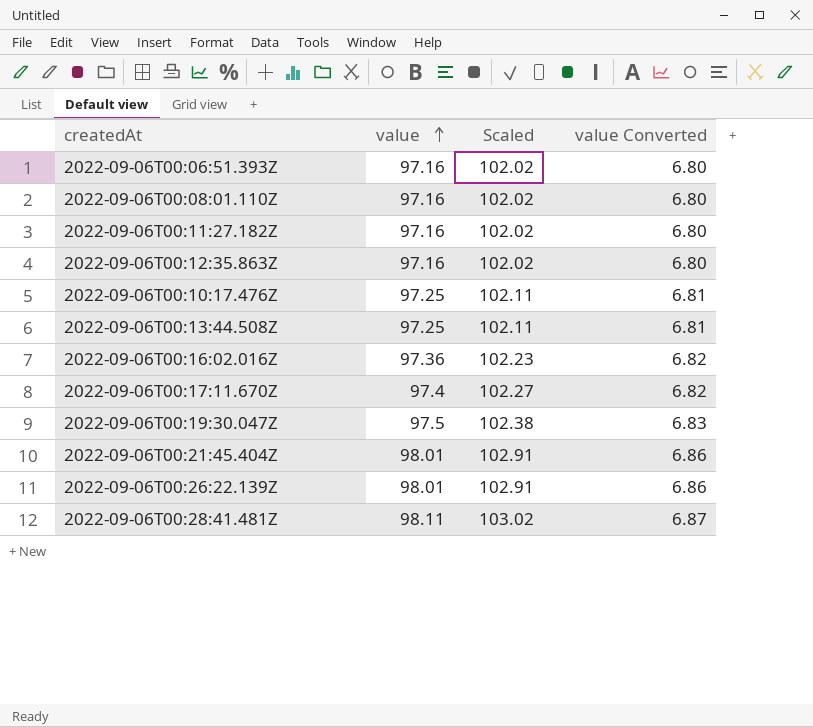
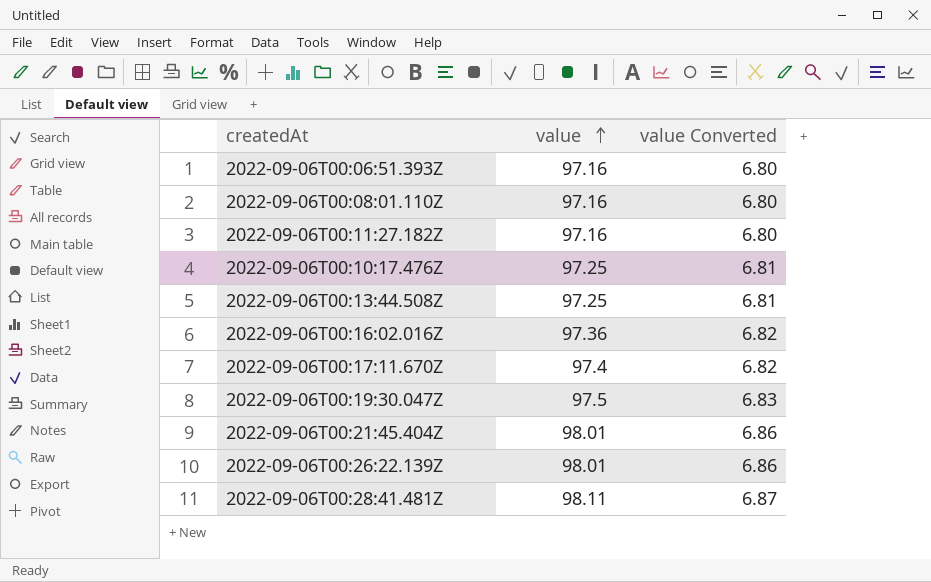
column Scaled | formula: [value] * 1.05 -> none
row 2022-09-06T00:12:35.863Z: 97.16 | 102.02 | 6.80 -> none

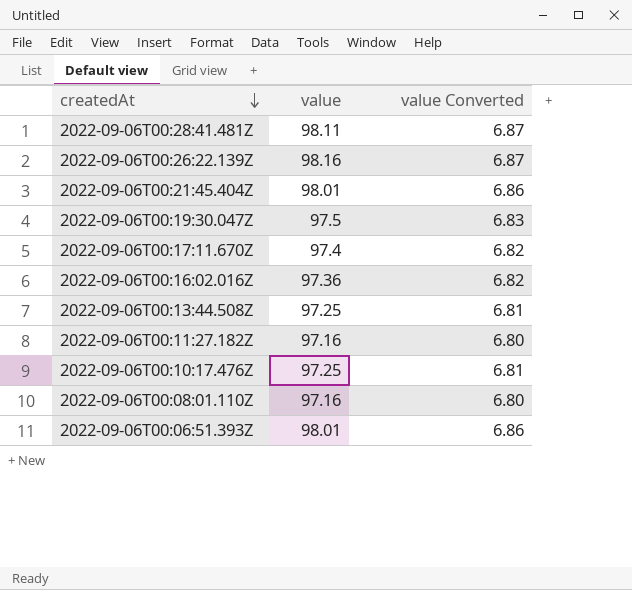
row order: value ascending -> createdAt descending
2022-09-06T00:26:22.139Z | value: 98.01 -> 98.16
2022-09-06T00:26:22.139Z | value Converted: 6.86 -> 6.87
2022-09-06T00:06:51.393Z | value: 97.16 -> 98.01
2022-09-06T00:06:51.393Z | value Converted: 6.80 -> 6.86

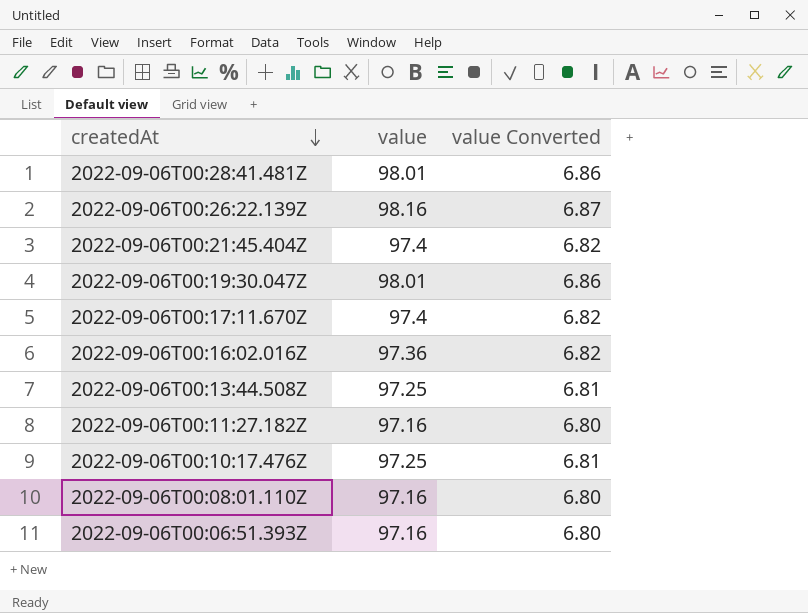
2022-09-06T00:28:41.481Z | value: 98.11 -> 98.01
2022-09-06T00:28:41.481Z | value Converted: 6.87 -> 6.86
2022-09-06T00:21:45.404Z | value: 98.01 -> 97.4
2022-09-06T00:21:45.404Z | value Converted: 6.86 -> 6.82
2022-09-06T00:19:30.047Z | value: 97.5 -> 98.01
2022-09-06T00:19:30.047Z | value Converted: 6.83 -> 6.86
2022-09-06T00:06:51.393Z | value: 98.01 -> 97.16
2022-09-06T00:06:51.393Z | value Converted: 6.86 -> 6.80

